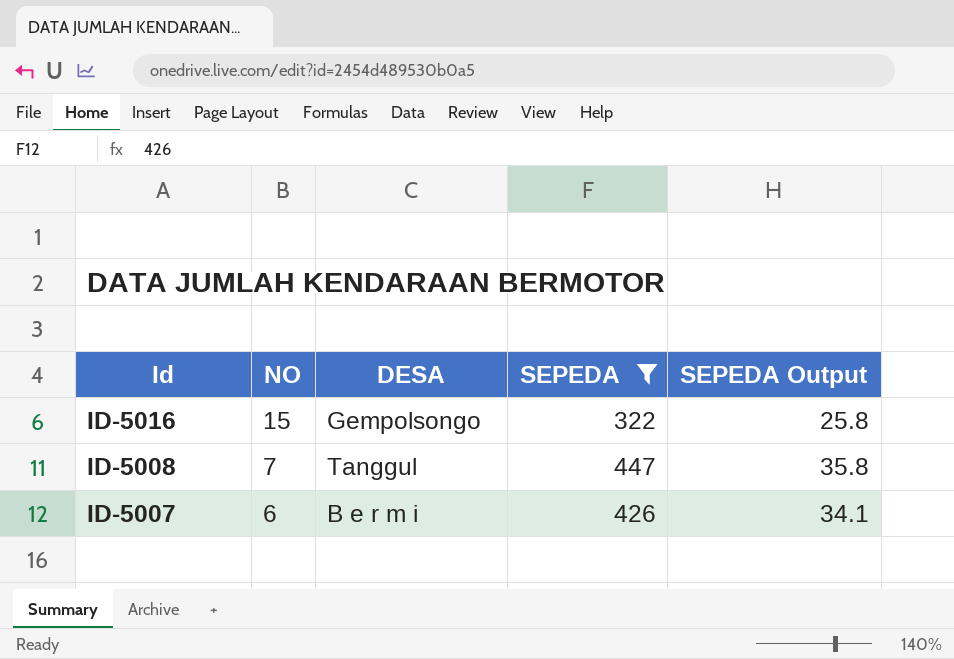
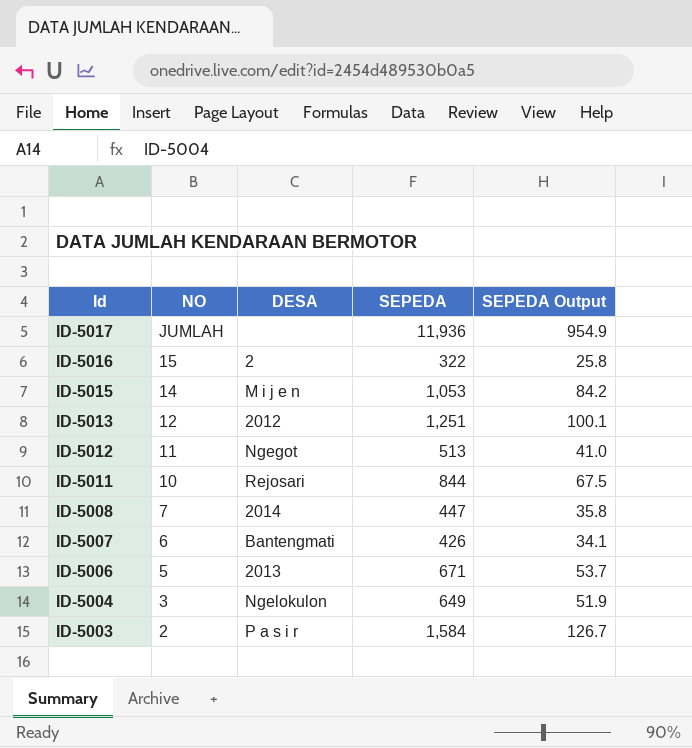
filter: SEPEDA <= 447 -> none
ID-5016 | DESA: Gempolsongo -> 2
ID-5008 | DESA: Tanggul -> 2014
ID-5007 | DESA: B e r m i -> Bantengmati

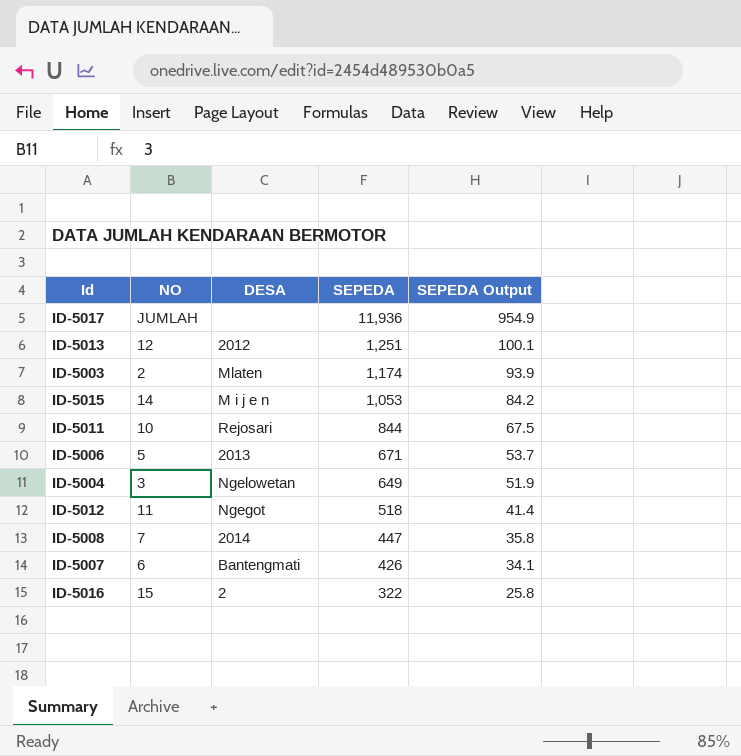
row order: Id descending -> SEPEDA descending
ID-5003 | DESA: P a s i r -> Mlaten
ID-5003 | SEPEDA: 1,584 -> 1,174
ID-5003 | SEPEDA Output: 126.7 -> 93.9
ID-5004 | DESA: Ngelokulon -> Ngelowetan
ID-5012 | SEPEDA: 513 -> 518
ID-5012 | SEPEDA Output: 41.0 -> 41.4

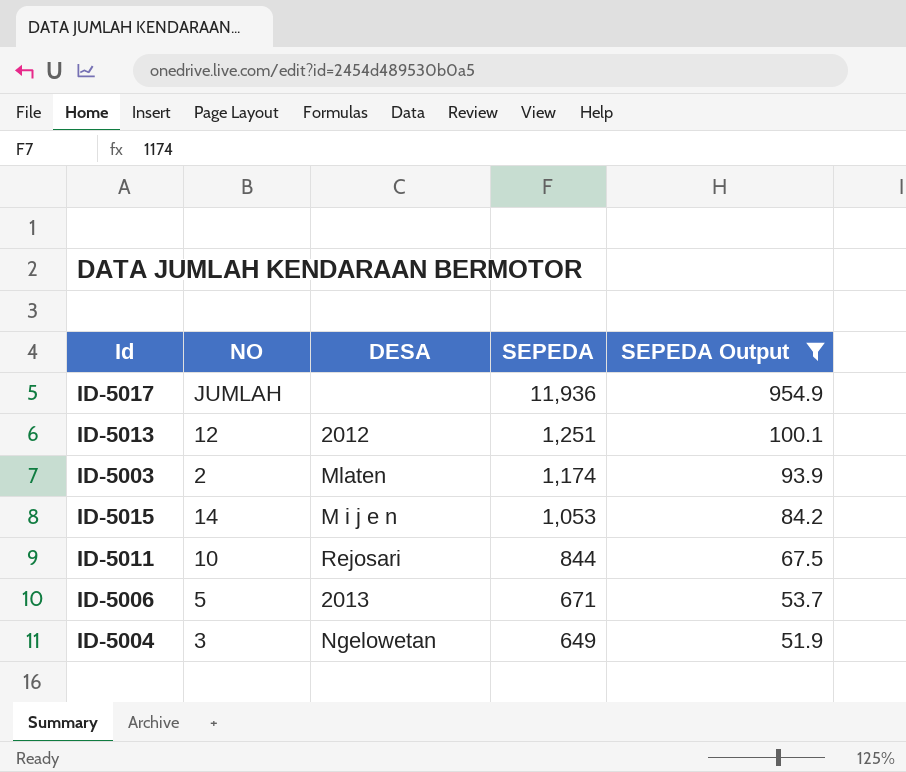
filter: none -> SEPEDA Output >= 51.9

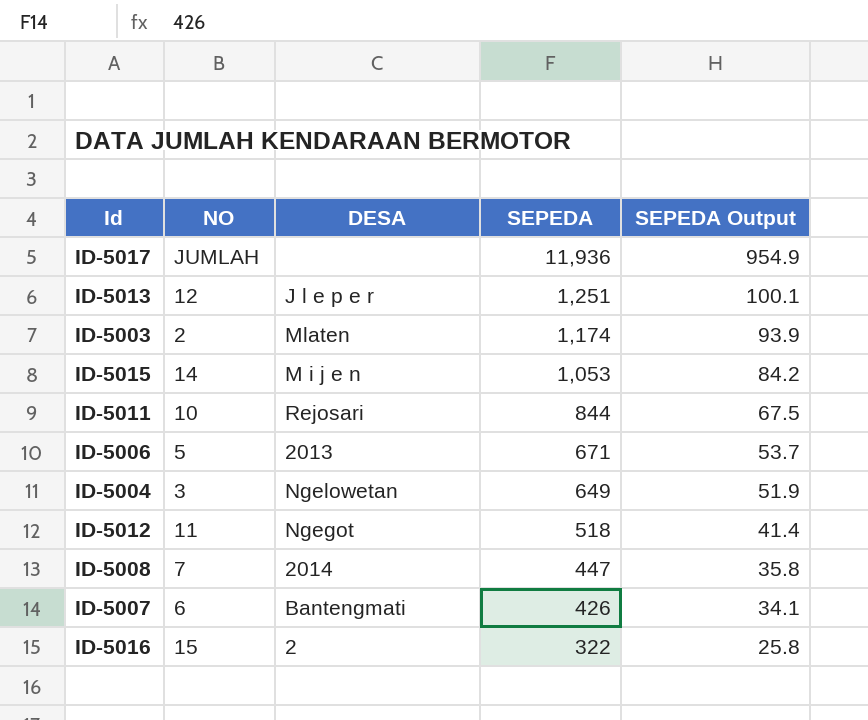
filter: SEPEDA Output >= 51.9 -> none
ID-5013 | DESA: 2012 -> J l e p e r

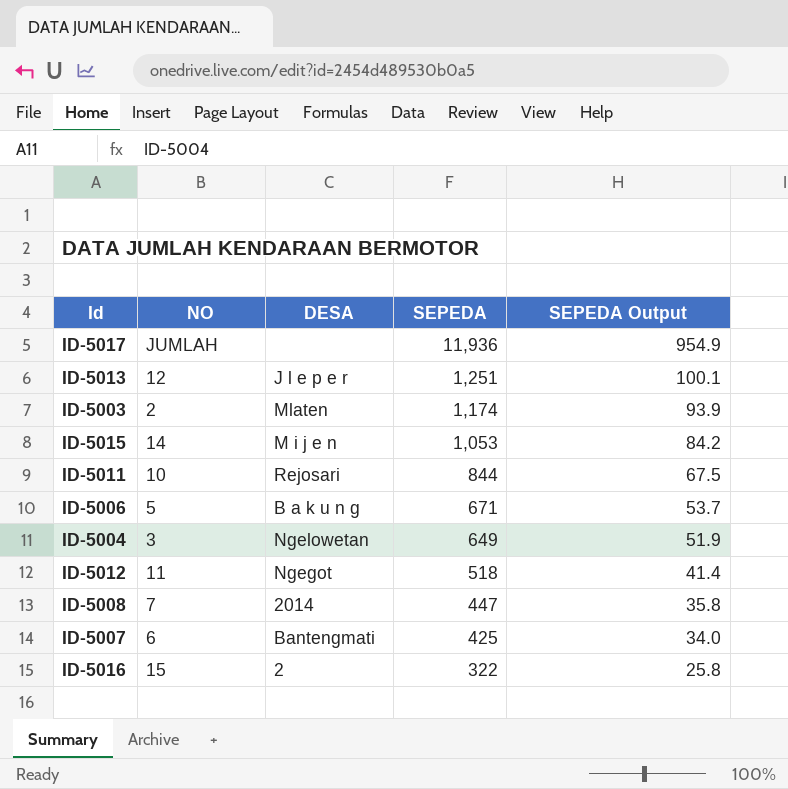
ID-5006 | DESA: 2013 -> B a k u n g
ID-5007 | SEPEDA: 426 -> 425
ID-5007 | SEPEDA Output: 34.1 -> 34.0

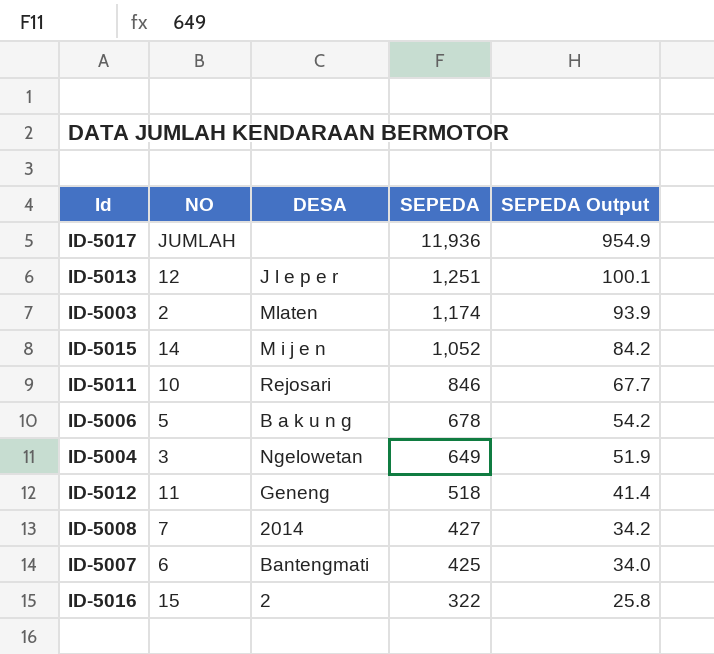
ID-5015 | SEPEDA: 1,053 -> 1,052
ID-5011 | SEPEDA: 844 -> 846
ID-5011 | SEPEDA Output: 67.5 -> 67.7
ID-5006 | SEPEDA: 671 -> 678
ID-5006 | SEPEDA Output: 53.7 -> 54.2
ID-5012 | DESA: Ngegot -> Geneng
ID-5008 | SEPEDA: 447 -> 427
ID-5008 | SEPEDA Output: 35.8 -> 34.2

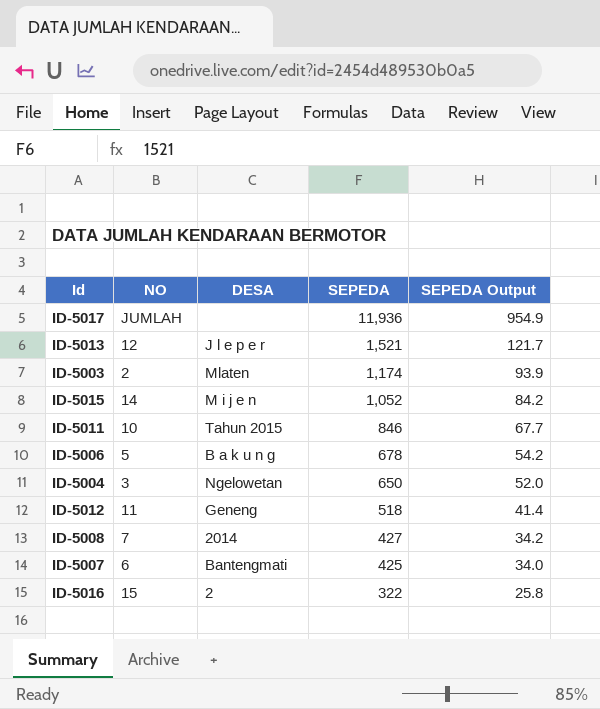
ID-5013 | SEPEDA: 1,251 -> 1,521
ID-5013 | SEPEDA Output: 100.1 -> 121.7
ID-5011 | DESA: Rejosari -> Tahun 2015
ID-5004 | SEPEDA: 649 -> 650
ID-5004 | SEPEDA Output: 51.9 -> 52.0

